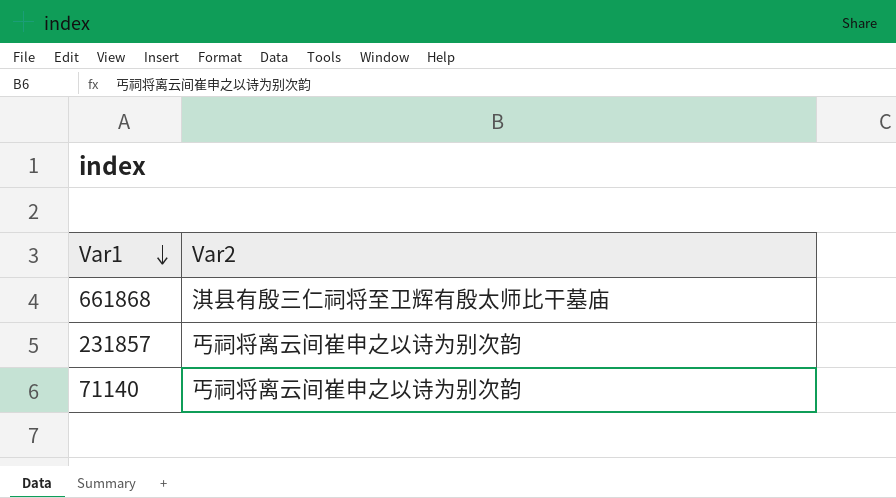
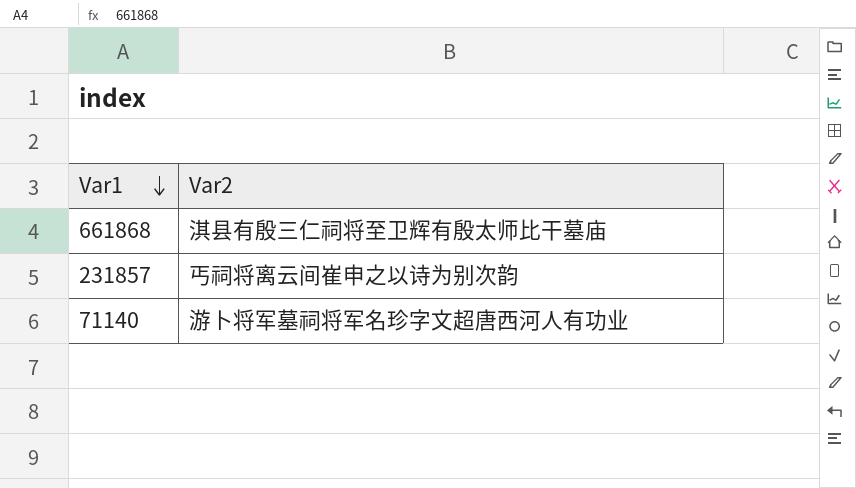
71140 | Var2: 丐祠将离云间崔申之以诗为别次韵 -> 游卜将军墓祠将军名珍字文超唐西河人有功业

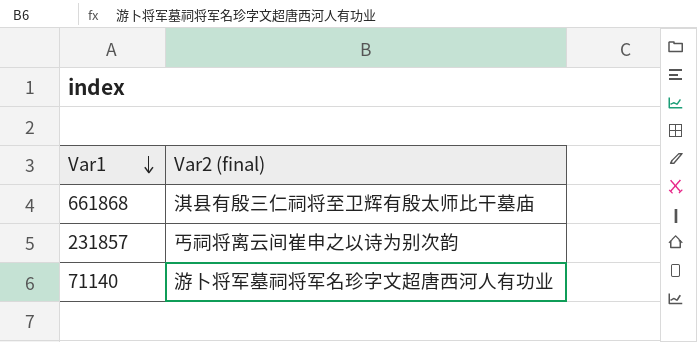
column name: Var2 -> Var2 (final)

